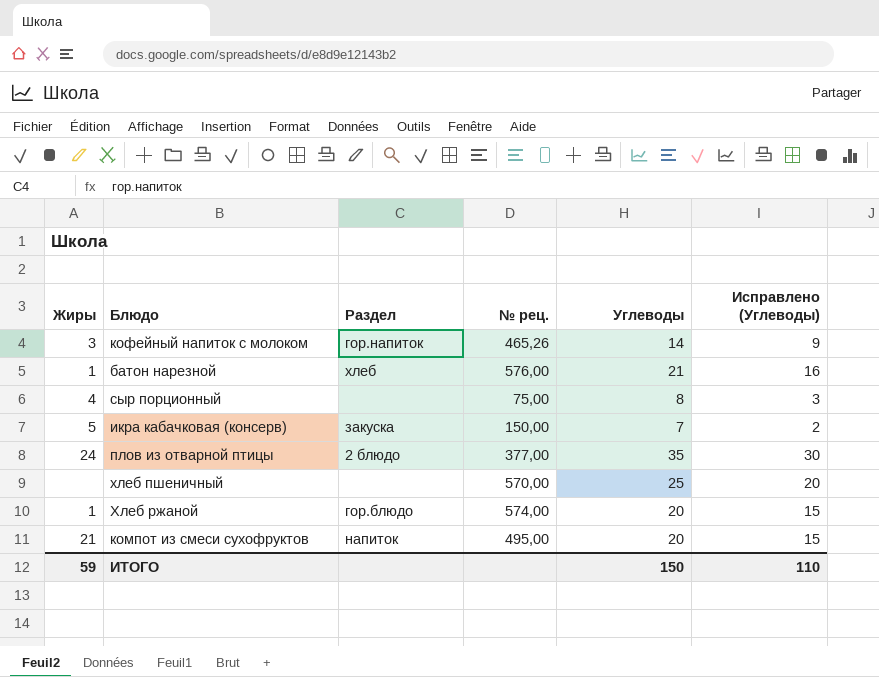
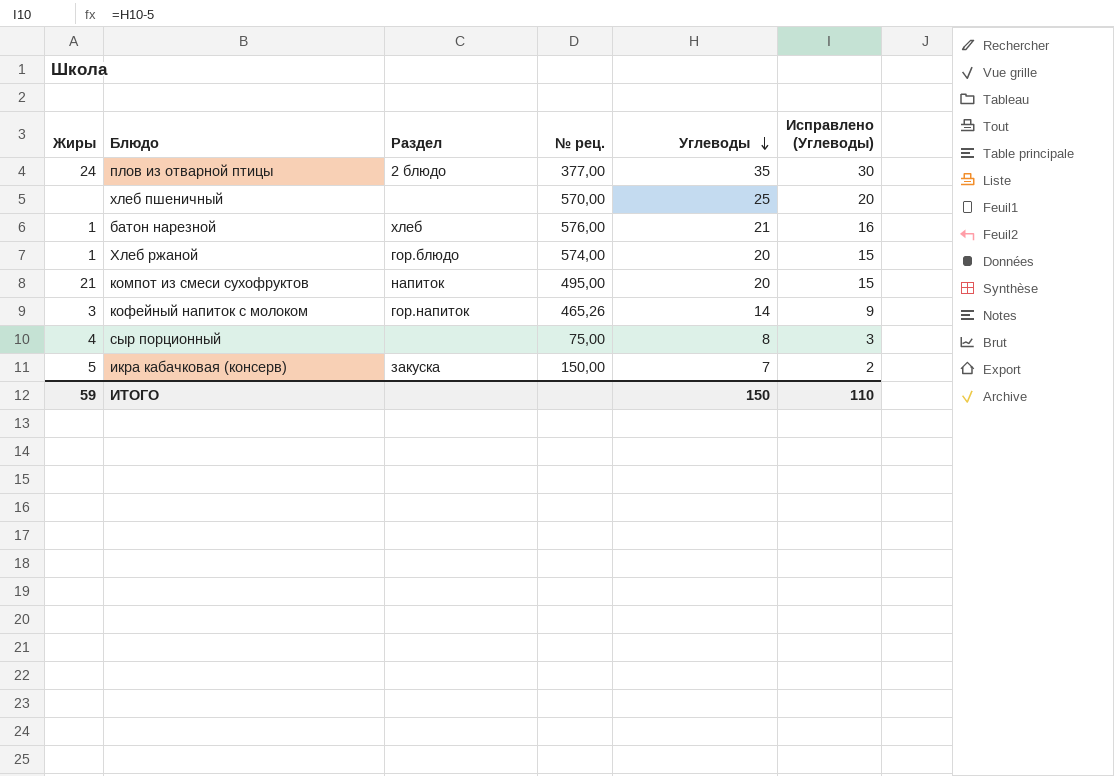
row order: none -> Углеводы descending

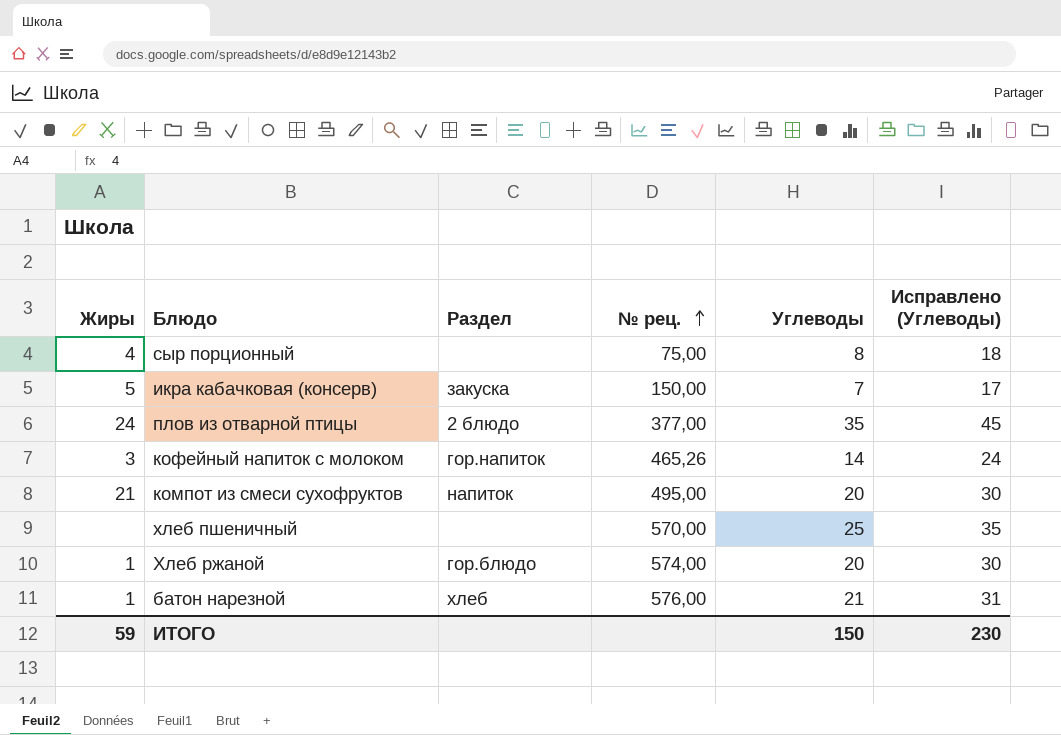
row order: Углеводы descending -> № рец. ascending
column Исправлено (Углеводы) | formula: [Углеводы] - 5 -> [Углеводы] + 10
ИТОГО | Исправлено (Углеводы): 110 -> 230

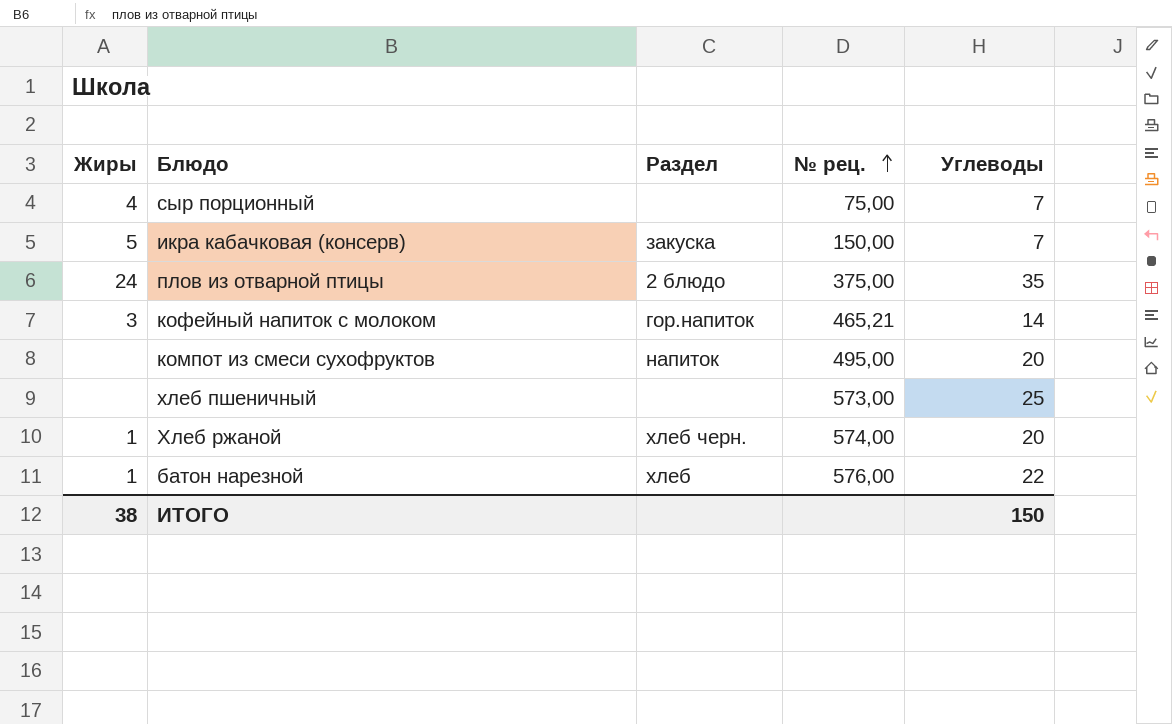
column Исправлено (Углеводы) | formula: [Углеводы] + 10 -> none
сыр порционный | Углеводы: 8 -> 7
плов из отварной птицы | № рец.: 377,00 -> 375,00
кофейный напиток с молоком | № рец.: 465,26 -> 465,21
компот из смеси сухофруктов | Жиры: 21 -> none
хлеб пшеничный | № рец.: 570,00 -> 573,00
Хлеб ржаной | Раздел: гор.блюдо -> хлеб черн.
батон нарезной | Углеводы: 21 -> 22
ИТОГО | Жиры: 59 -> 38

